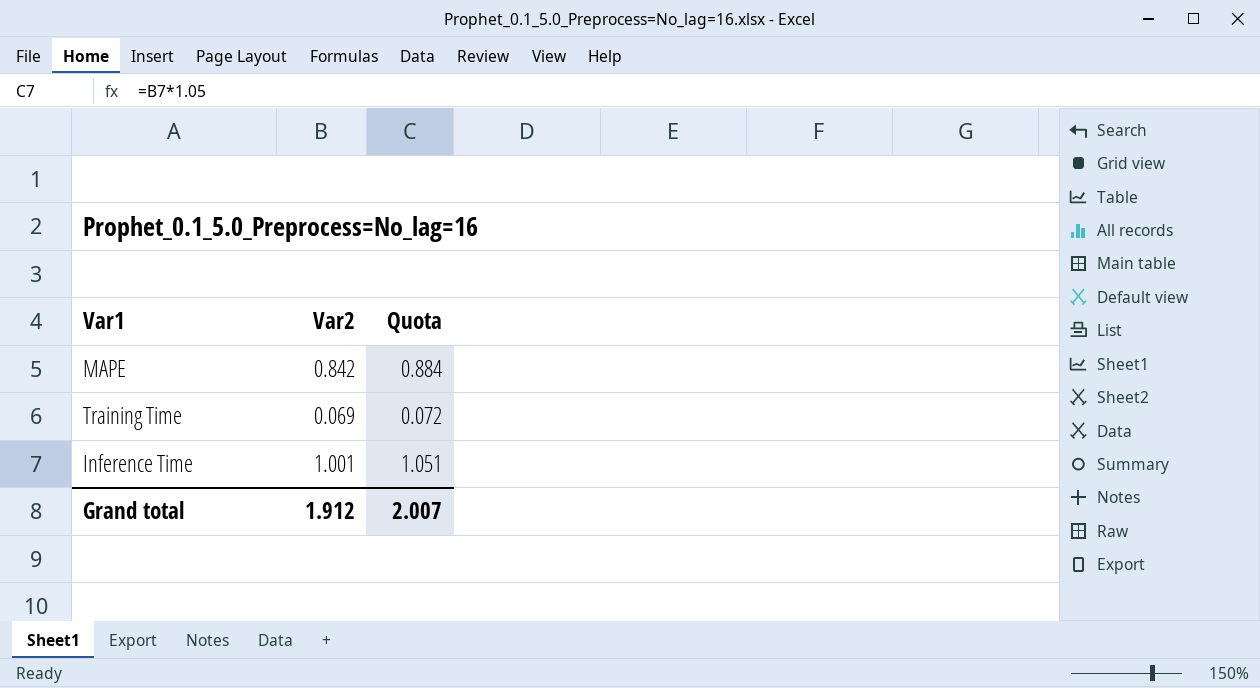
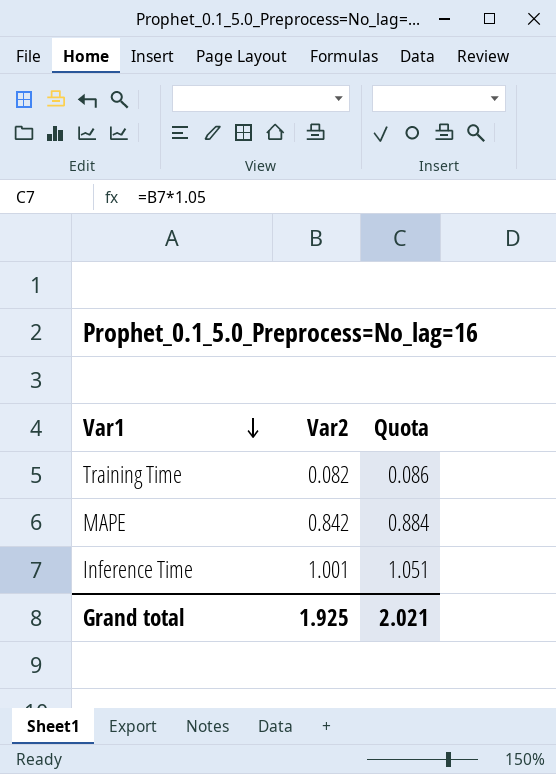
row order: none -> Var1 descending
Training Time | Var2: 0.069 -> 0.082
Training Time | Quota: 0.072 -> 0.086
Grand total | Var2: 1.912 -> 1.925
Grand total | Quota: 2.007 -> 2.021

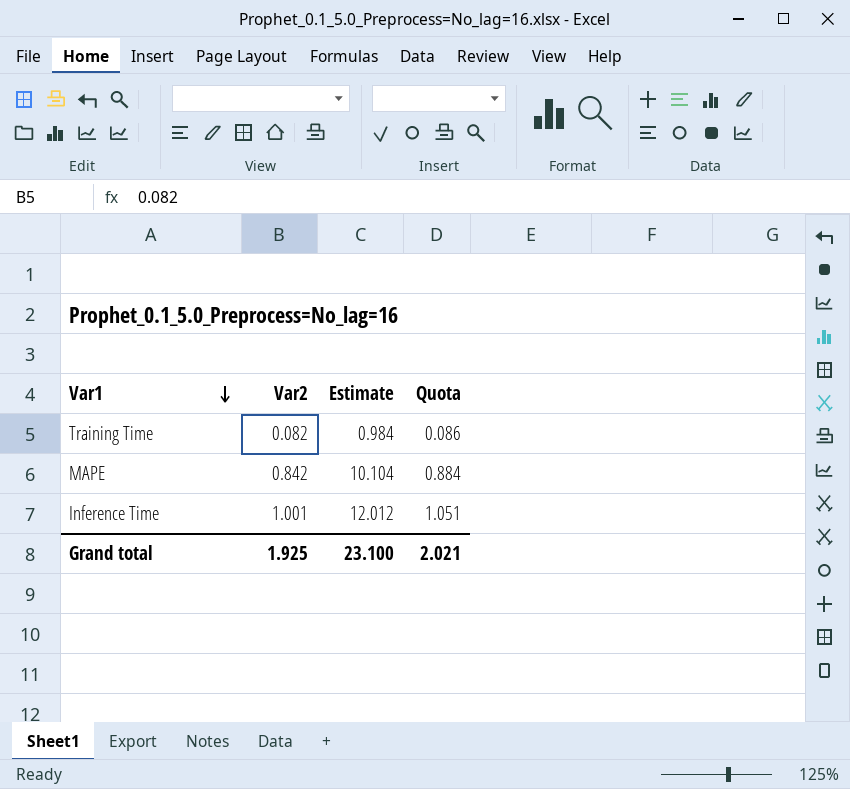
column Estimate | formula: none -> [Var2] * 12

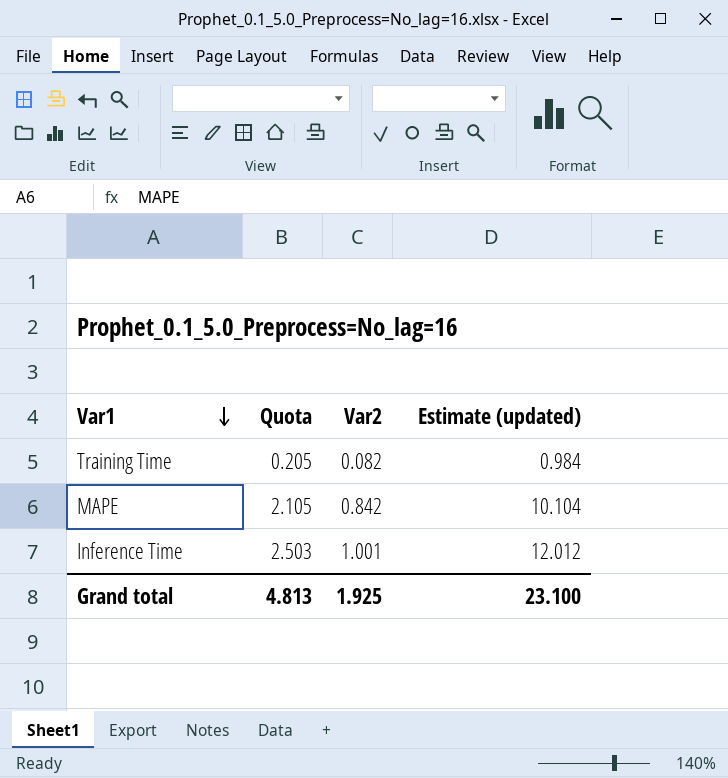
column Quota | formula: [Var2] * 1.05 -> [Var2] * 2.5
column Quota | position: 4 -> 2
column name: Estimate -> Estimate (updated)
Grand total | Quota: 2.021 -> 4.813

